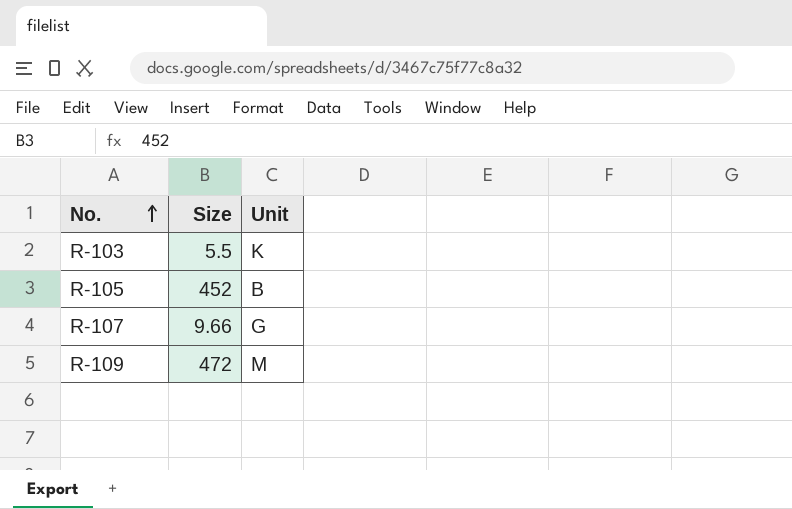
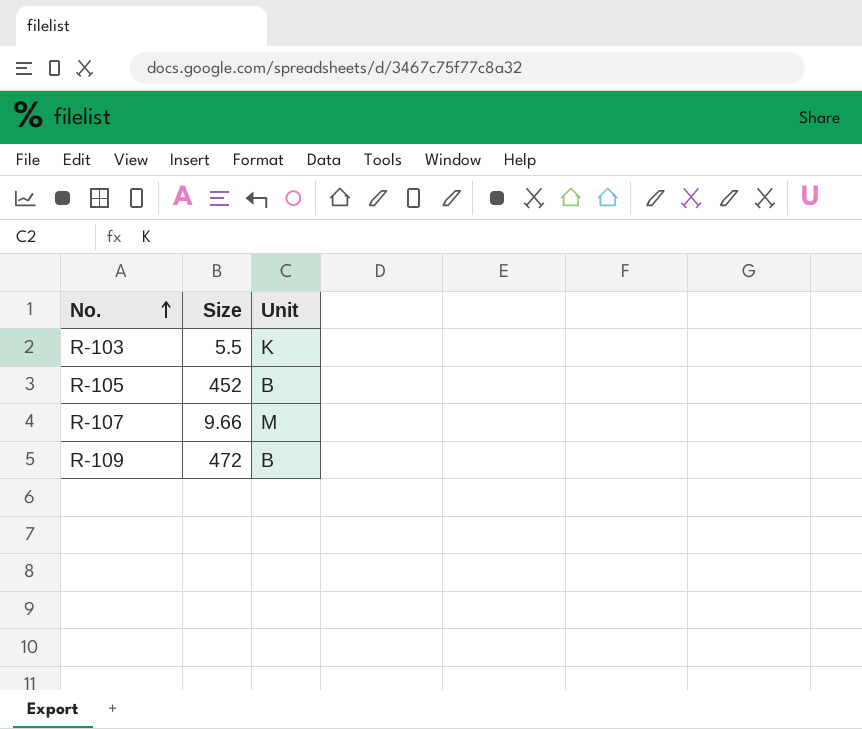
R-107 | Unit: G -> M
R-109 | Unit: M -> B

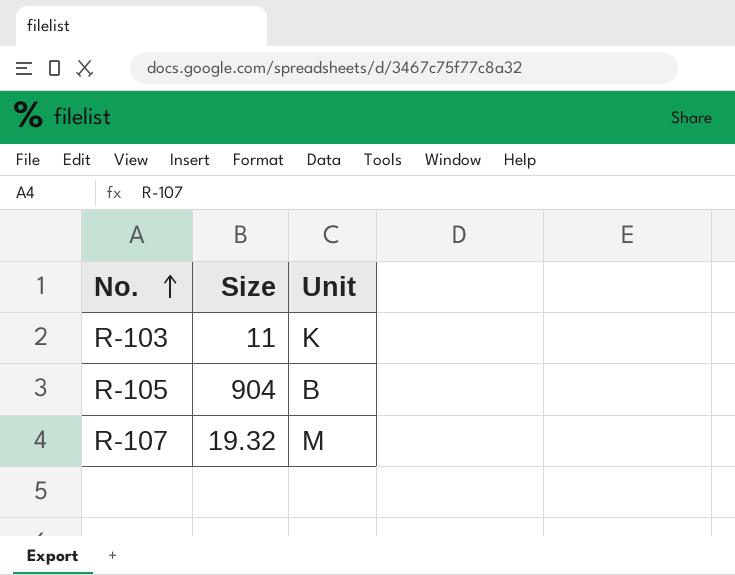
row R-109: 472 | B -> none
R-103 | Size: 5.5 -> 11
R-105 | Size: 452 -> 904
R-107 | Size: 9.66 -> 19.32

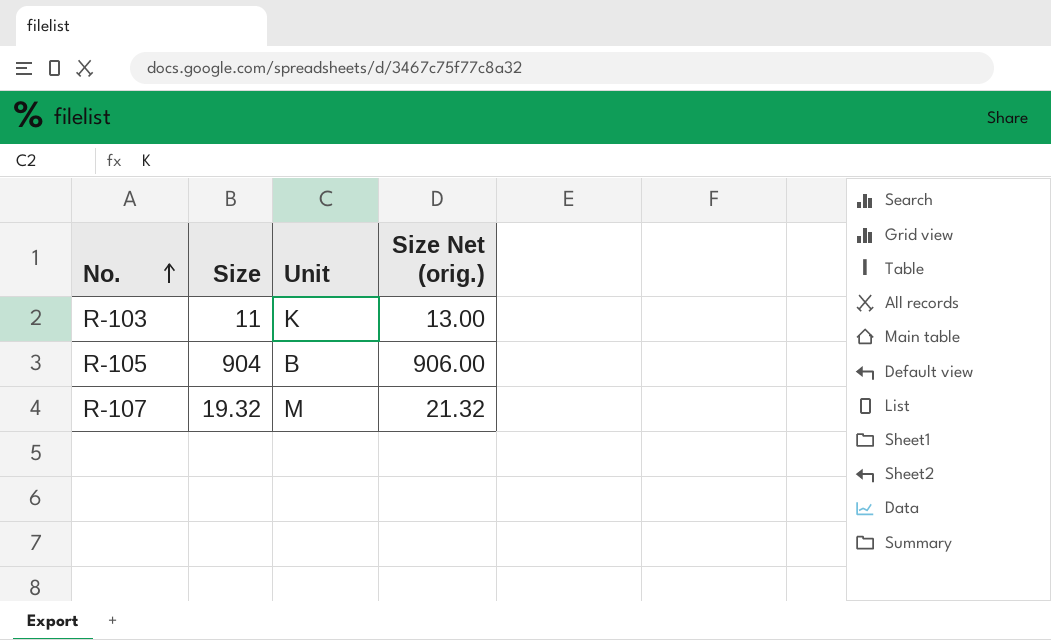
column Size Net (orig.) | formula: none -> [Size] + 2

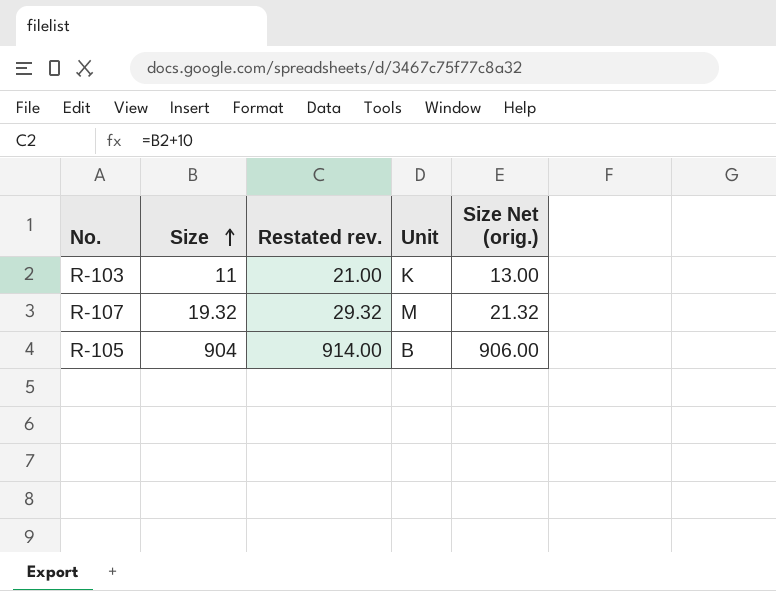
row order: No. ascending -> Size ascending
column Restated rev. | formula: none -> [Size] + 10

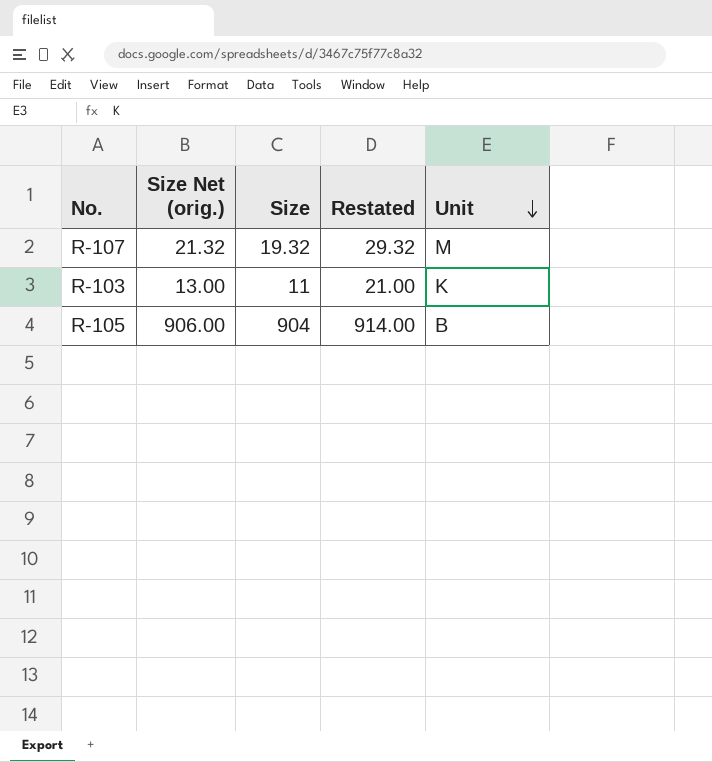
row order: Size ascending -> Unit descending
column Size Net (orig.) | position: 5 -> 2
column name: Restated rev. -> Restated

